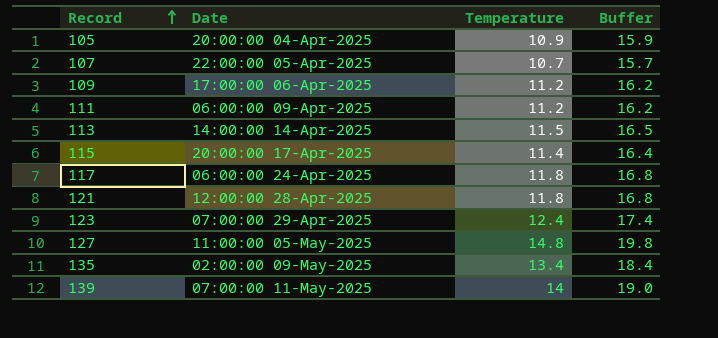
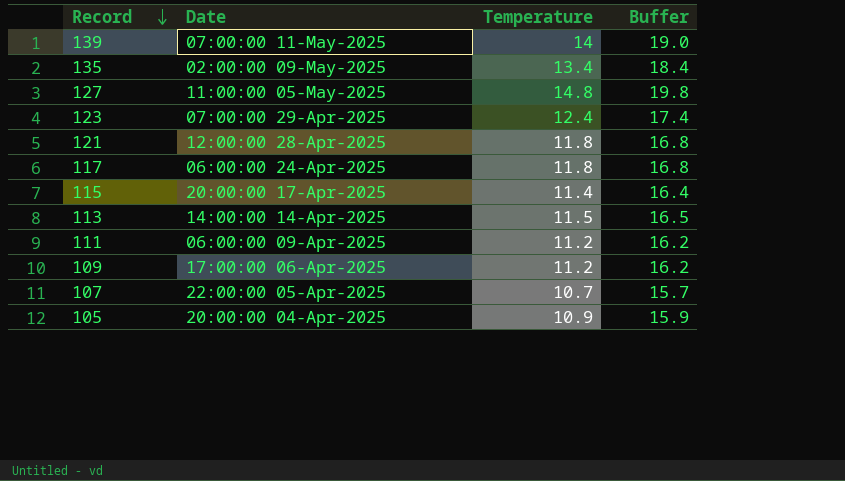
row order: Record ascending -> Record descending

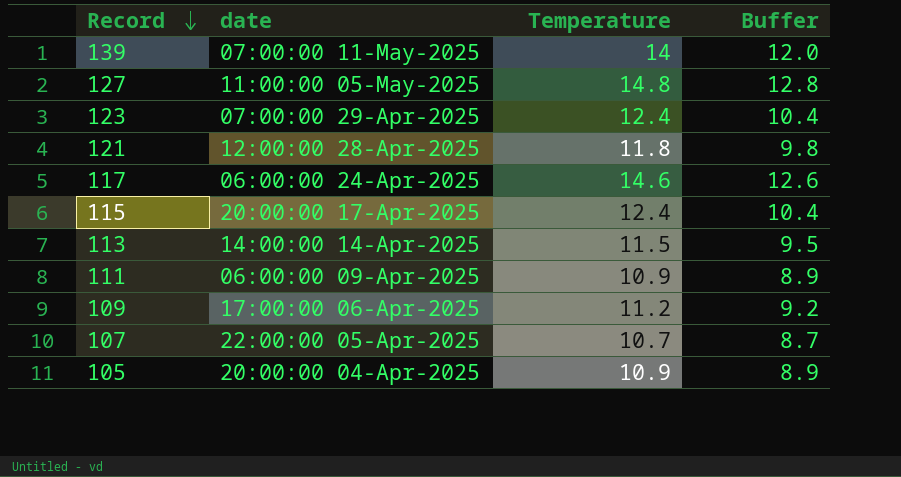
column name: Date -> date
column Buffer | formula: [Temperature] + 5 -> [Temperature] - 2
row 135: 02:00:00 09-May-2025 | 13.4 | 18.4 -> none
117 | Temperature: 11.8 -> 14.6
115 | Temperature: 11.4 -> 12.4
111 | Temperature: 11.2 -> 10.9

